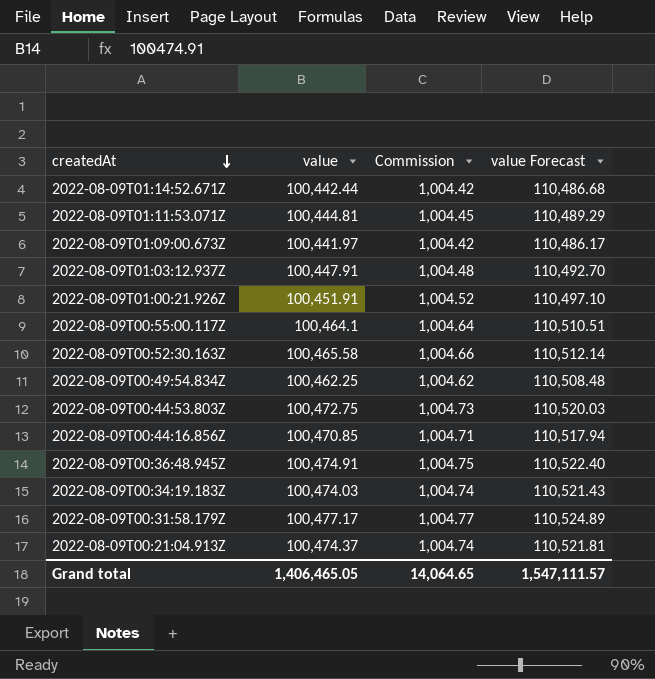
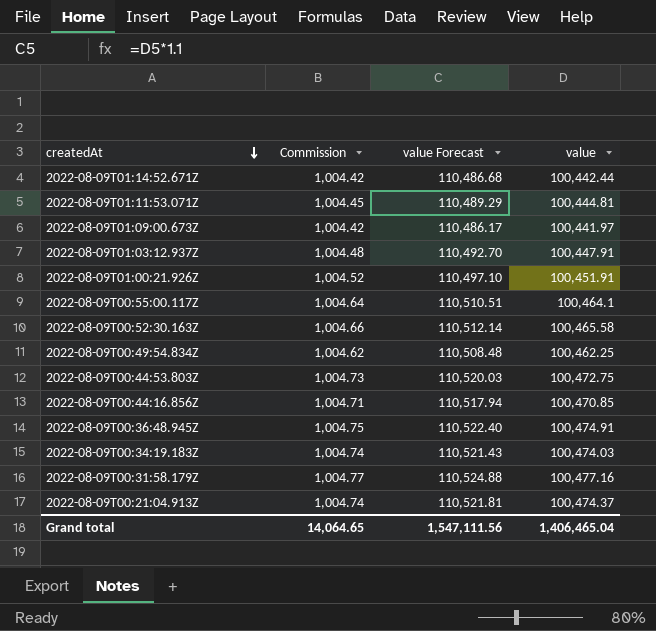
column value | position: 2 -> 4
2022-08-09T00:31:58.179Z | value Forecast: 110,524.89 -> 110,524.88
2022-08-09T00:31:58.179Z | value: 100,477.17 -> 100,477.16
Grand total | value Forecast: 1,547,111.57 -> 1,547,111.56
Grand total | value: 1,406,465.05 -> 1,406,465.04

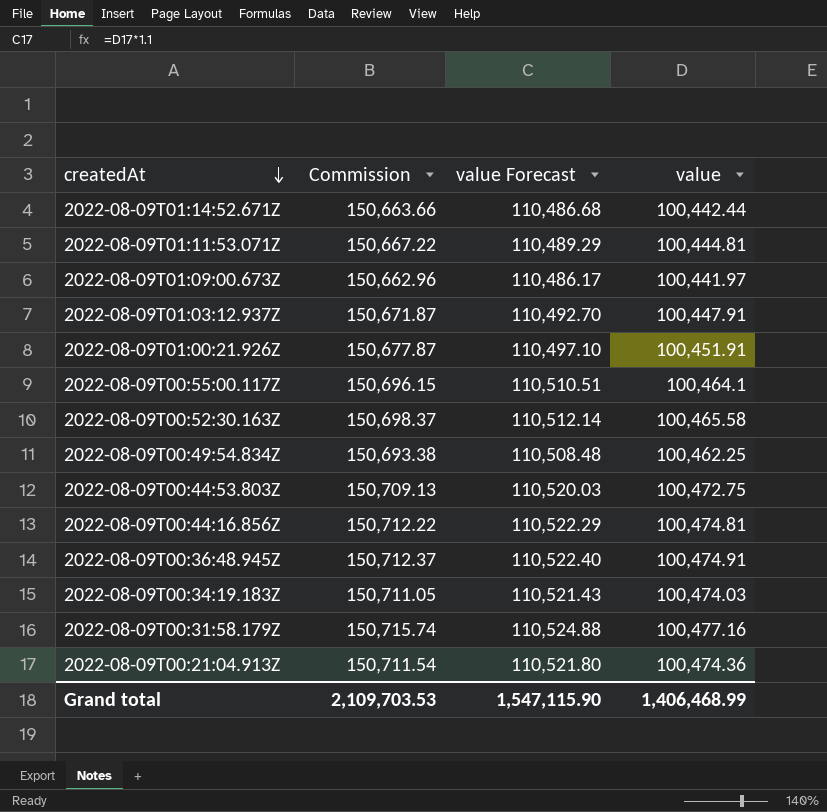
column Commission | formula: [value] * 0.01 -> [value] * 1.5
2022-08-09T00:44:16.856Z | value Forecast: 110,517.94 -> 110,522.29
2022-08-09T00:44:16.856Z | value: 100,470.85 -> 100,474.81
2022-08-09T00:21:04.913Z | value Forecast: 110,521.81 -> 110,521.80
2022-08-09T00:21:04.913Z | value: 100,474.37 -> 100,474.36
Grand total | Commission: 14,064.65 -> 2,109,703.53
Grand total | value Forecast: 1,547,111.56 -> 1,547,115.90
Grand total | value: 1,406,465.04 -> 1,406,468.99

